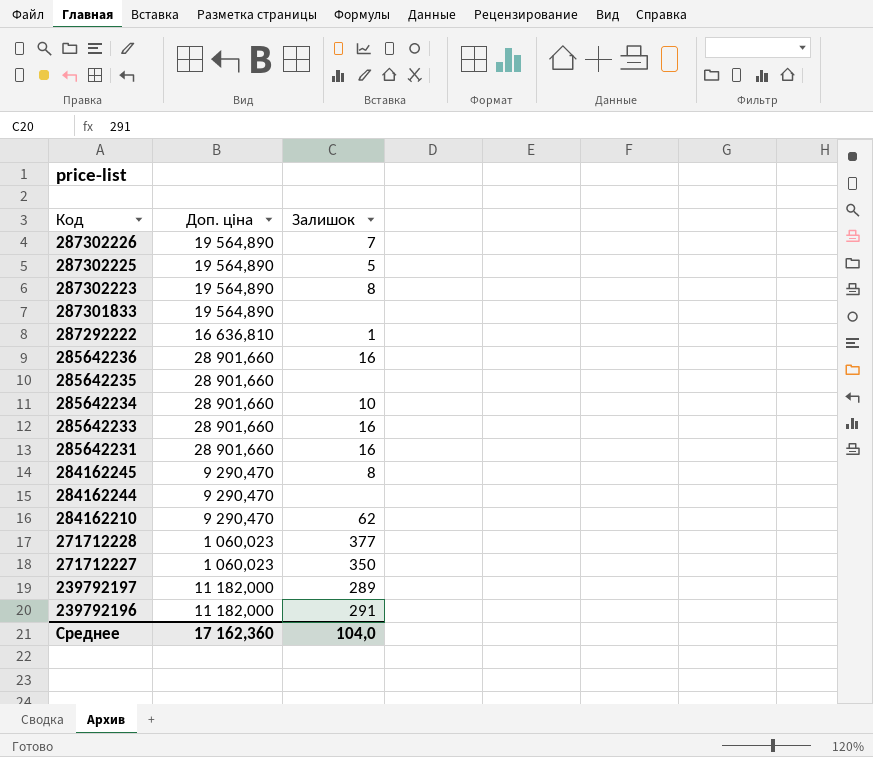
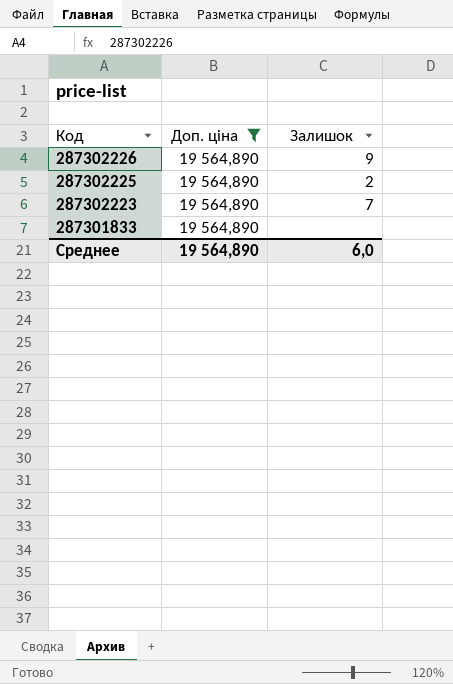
filter: none -> Доп. ціна = 19 564,890
287302226 | Залишок: 7 -> 9
287302225 | Залишок: 5 -> 2
287302223 | Залишок: 8 -> 7
Среднее | Доп. ціна: 17 162,360 -> 19 564,890
Среднее | Залишок: 104,0 -> 6,0

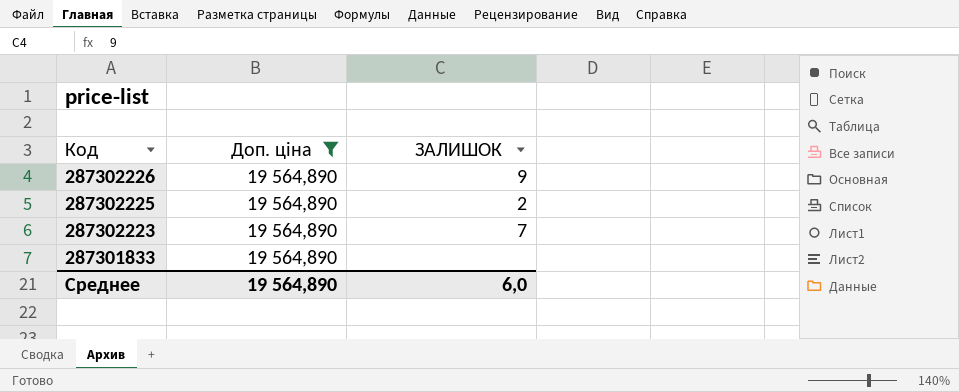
column name: Залишок -> ЗАЛИШОК

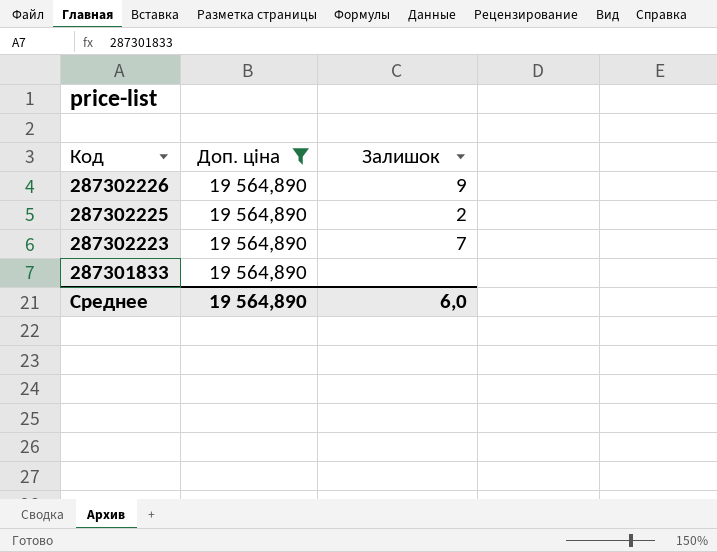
column name: ЗАЛИШОК -> Залишок

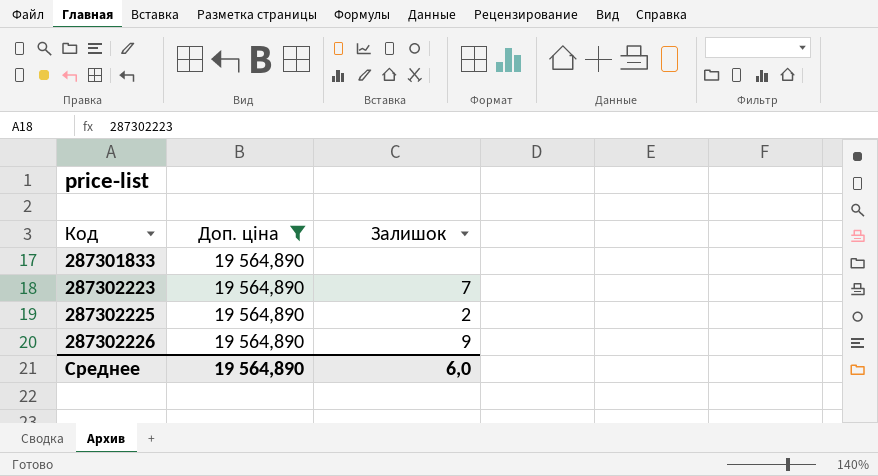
row order: Код descending -> Код ascending

